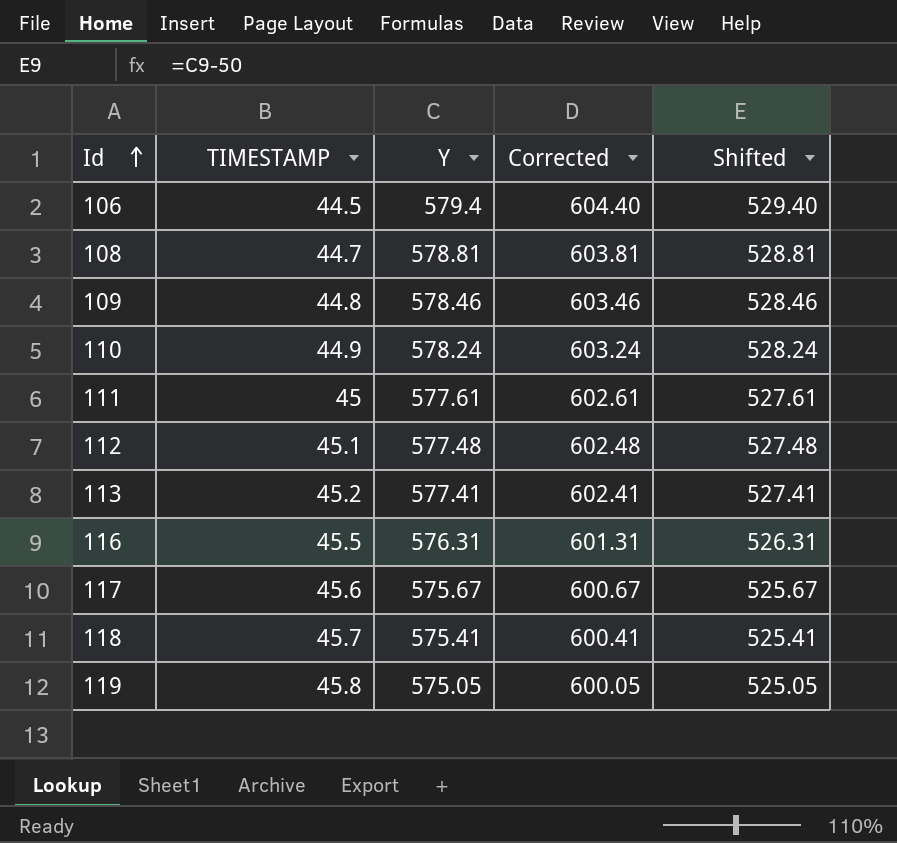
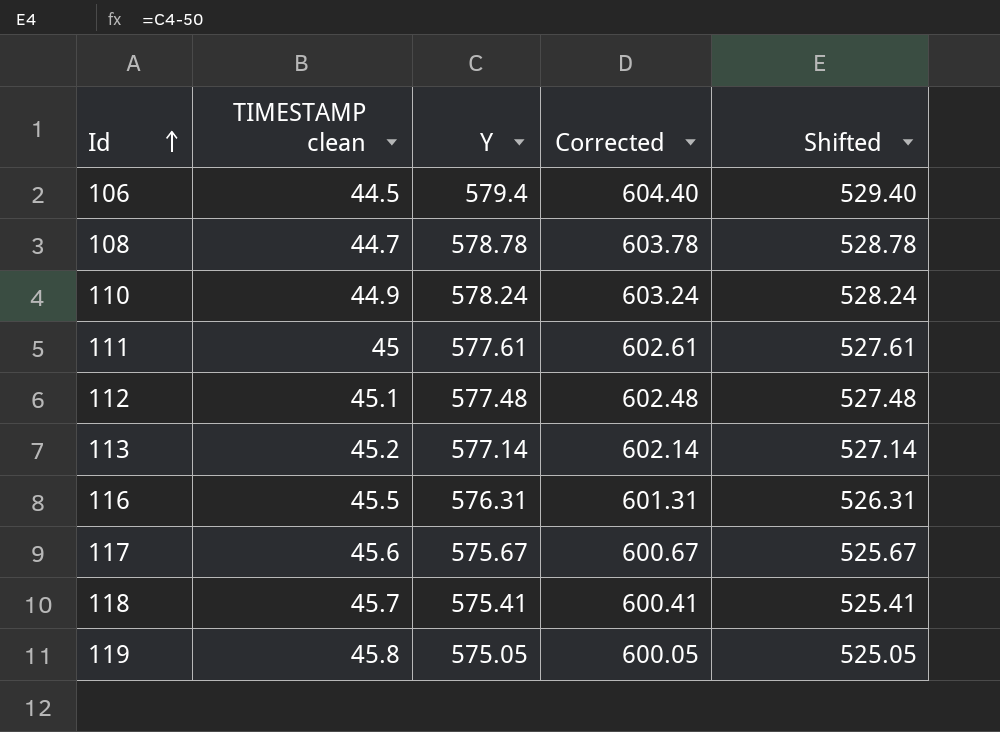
column name: TIMESTAMP -> TIMESTAMP clean
row 109: 44.8 | 578.46 | 603.46 | 528.46 -> none
108 | Y: 578.81 -> 578.78
108 | Corrected: 603.81 -> 603.78
108 | Shifted: 528.81 -> 528.78
113 | Y: 577.41 -> 577.14
113 | Corrected: 602.41 -> 602.14
113 | Shifted: 527.41 -> 527.14

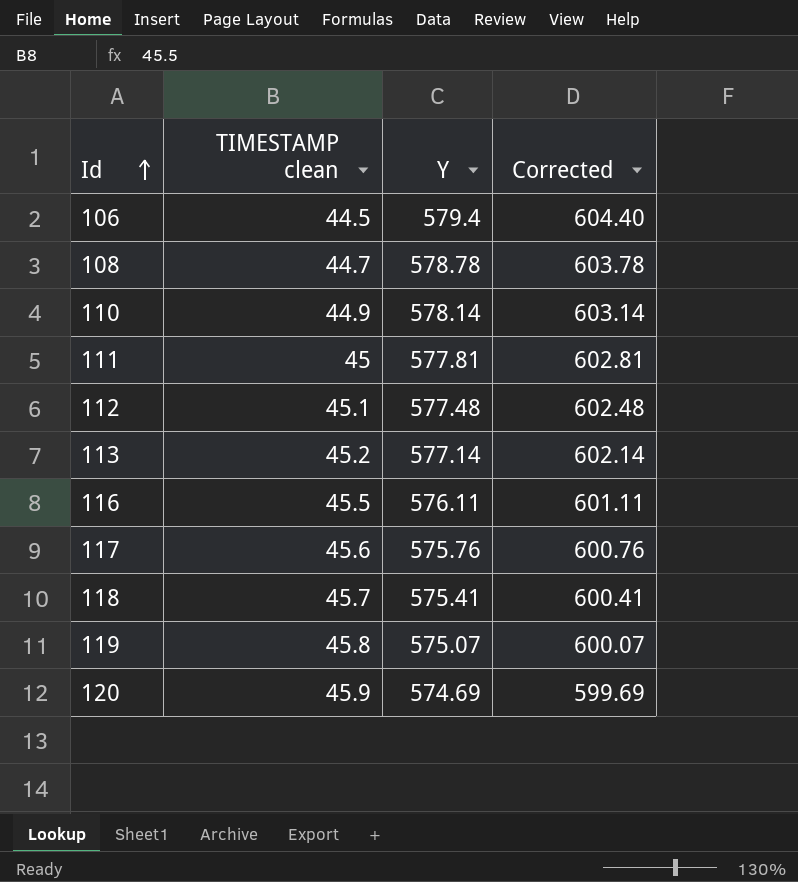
column Shifted | formula: [Y] - 50 -> none
110 | Y: 578.24 -> 578.14
110 | Corrected: 603.24 -> 603.14
111 | Y: 577.61 -> 577.81
111 | Corrected: 602.61 -> 602.81
116 | Y: 576.31 -> 576.11
116 | Corrected: 601.31 -> 601.11
117 | Y: 575.67 -> 575.76
117 | Corrected: 600.67 -> 600.76
119 | Y: 575.05 -> 575.07
119 | Corrected: 600.05 -> 600.07
row 120: none -> 45.9 | 574.69 | 599.69

